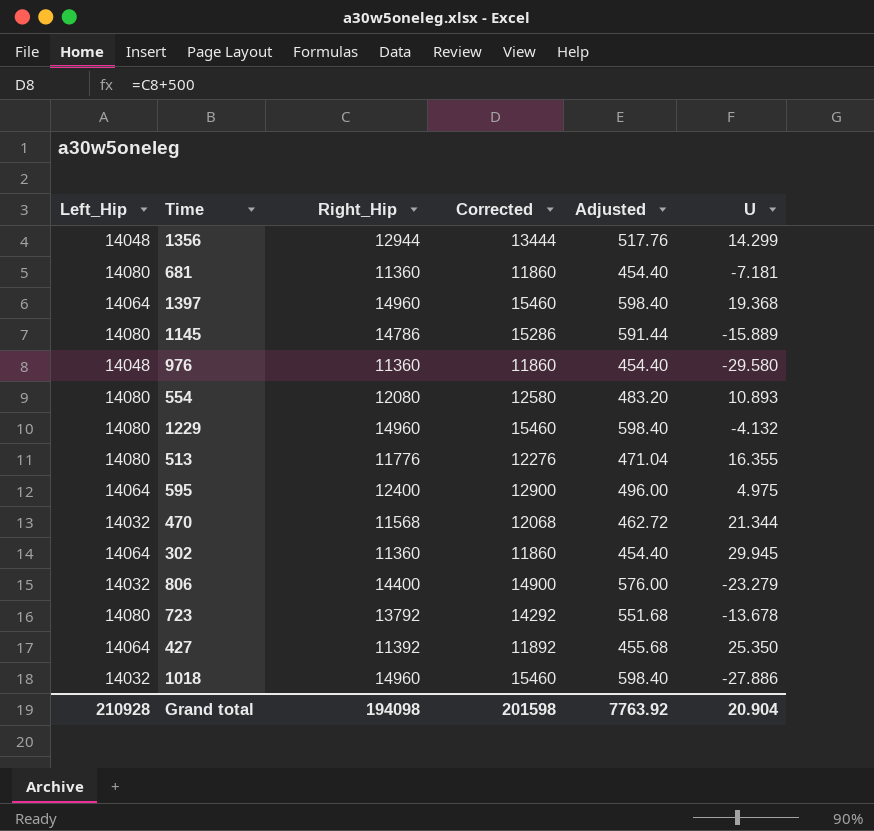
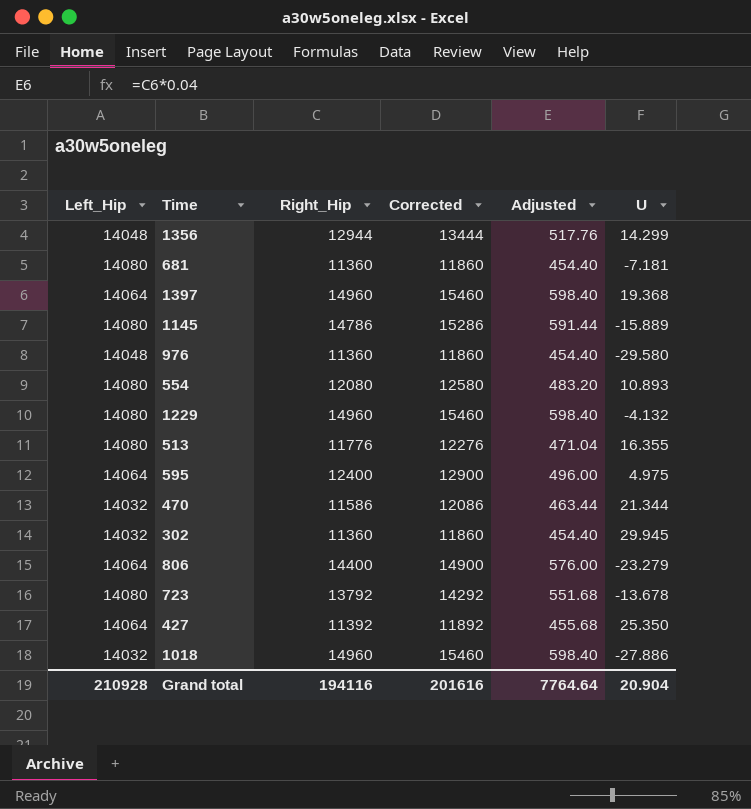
470 | Right_Hip: 11568 -> 11586
470 | Corrected: 12068 -> 12086
470 | Adjusted: 462.72 -> 463.44
302 | Left_Hip: 14064 -> 14032
806 | Left_Hip: 14032 -> 14064
Grand total | Right_Hip: 194098 -> 194116
Grand total | Corrected: 201598 -> 201616
Grand total | Adjusted: 7763.92 -> 7764.64

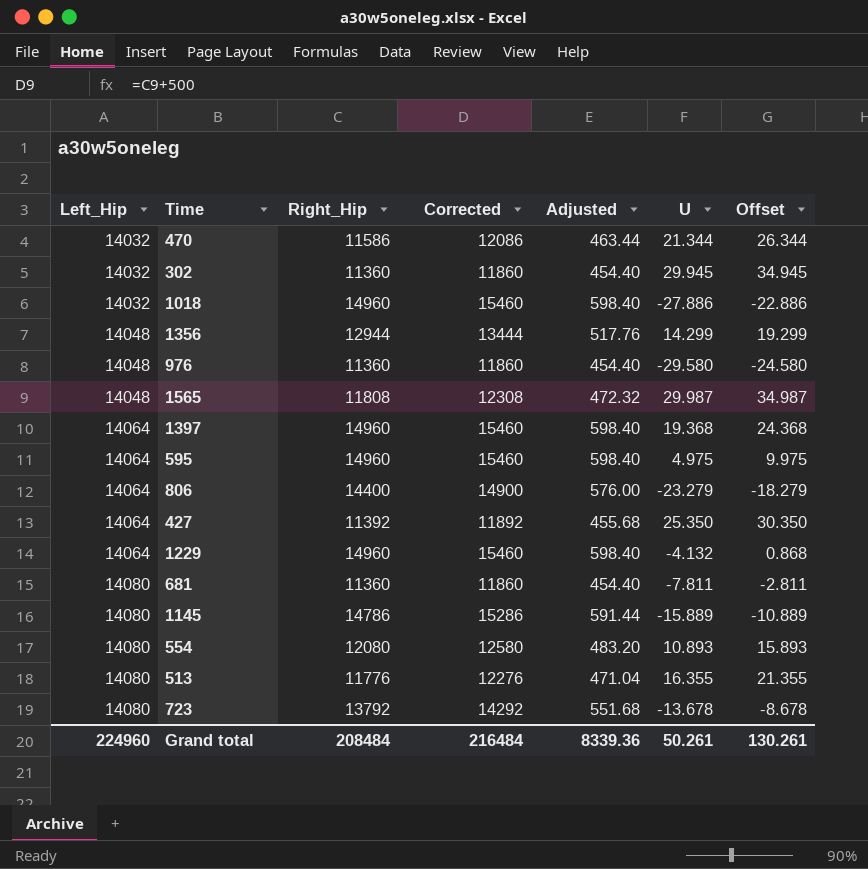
row order: none -> Left_Hip ascending
column Offset | formula: none -> [U] + 5
row 1565: none -> 14048 | 11808 | 12308 | 472.32 | 29.987 | 34.987
595 | Right_Hip: 12400 -> 14960
595 | Corrected: 12900 -> 15460
595 | Adjusted: 496.00 -> 598.40
1229 | Left_Hip: 14080 -> 14064
681 | U: -7.181 -> -7.811
Grand total | Left_Hip: 210928 -> 224960
Grand total | Right_Hip: 194116 -> 208484
Grand total | Corrected: 201616 -> 216484
Grand total | Adjusted: 7764.64 -> 8339.36
Grand total | U: 20.904 -> 50.261

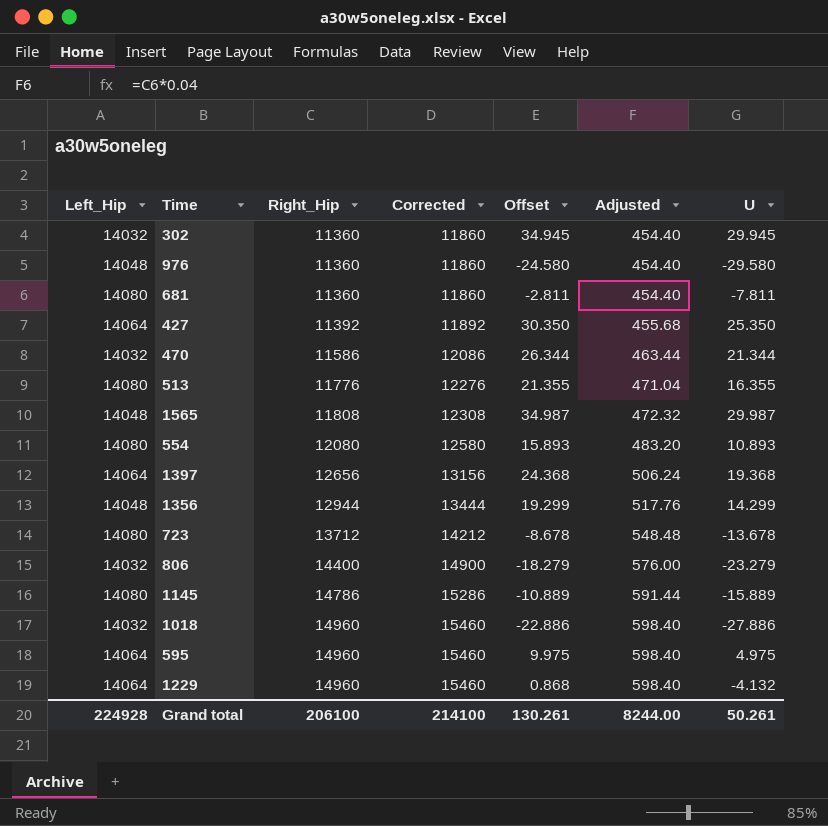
row order: Left_Hip ascending -> Right_Hip ascending
column Offset | position: 7 -> 5
1397 | Right_Hip: 14960 -> 12656
1397 | Corrected: 15460 -> 13156
1397 | Adjusted: 598.40 -> 506.24
723 | Right_Hip: 13792 -> 13712
723 | Corrected: 14292 -> 14212
723 | Adjusted: 551.68 -> 548.48
806 | Left_Hip: 14064 -> 14032
Grand total | Left_Hip: 224960 -> 224928
Grand total | Right_Hip: 208484 -> 206100
Grand total | Corrected: 216484 -> 214100
Grand total | Adjusted: 8339.36 -> 8244.00

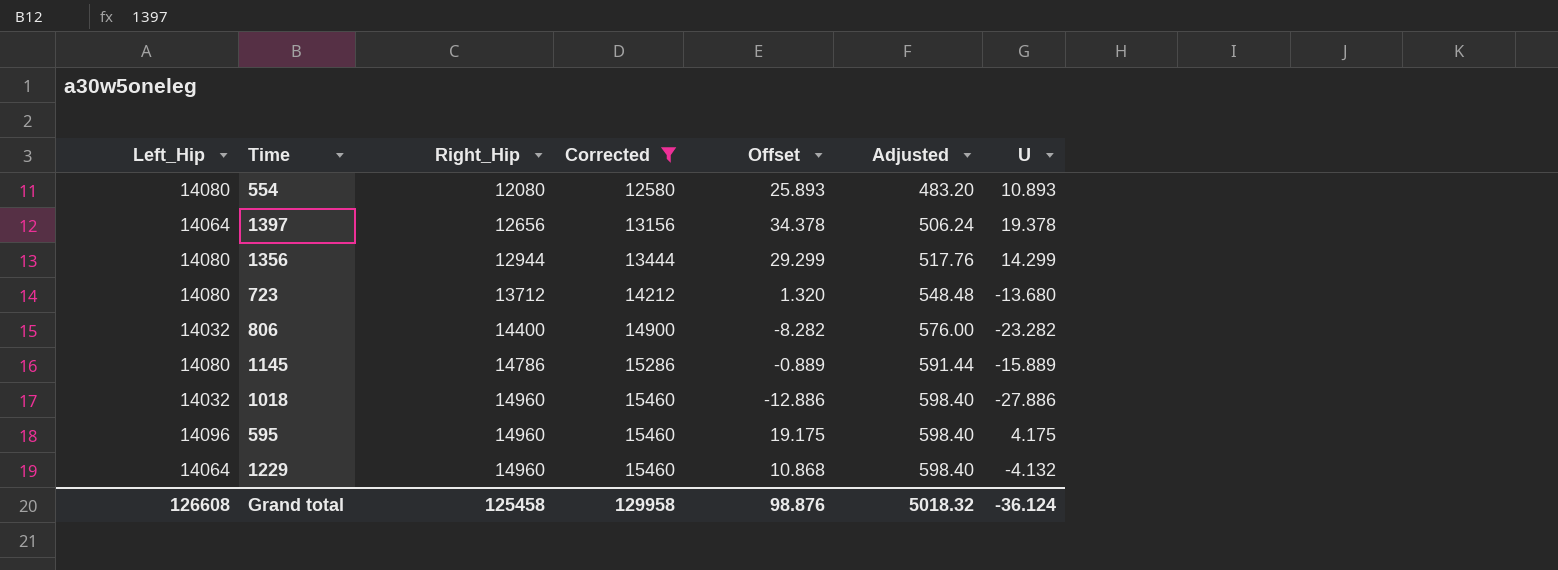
filter: none -> Corrected >= 12580
column Offset | formula: [U] + 5 -> [U] + 15
1397 | U: 19.368 -> 19.378
1356 | Left_Hip: 14048 -> 14080
723 | U: -13.678 -> -13.680
806 | U: -23.279 -> -23.282
595 | Left_Hip: 14064 -> 14096
595 | U: 4.975 -> 4.175
Grand total | Left_Hip: 224928 -> 126608
Grand total | Right_Hip: 206100 -> 125458
Grand total | Corrected: 214100 -> 129958
Grand total | Offset: 130.261 -> 98.876
Grand total | Adjusted: 8244.00 -> 5018.32
Grand total | U: 50.261 -> -36.124

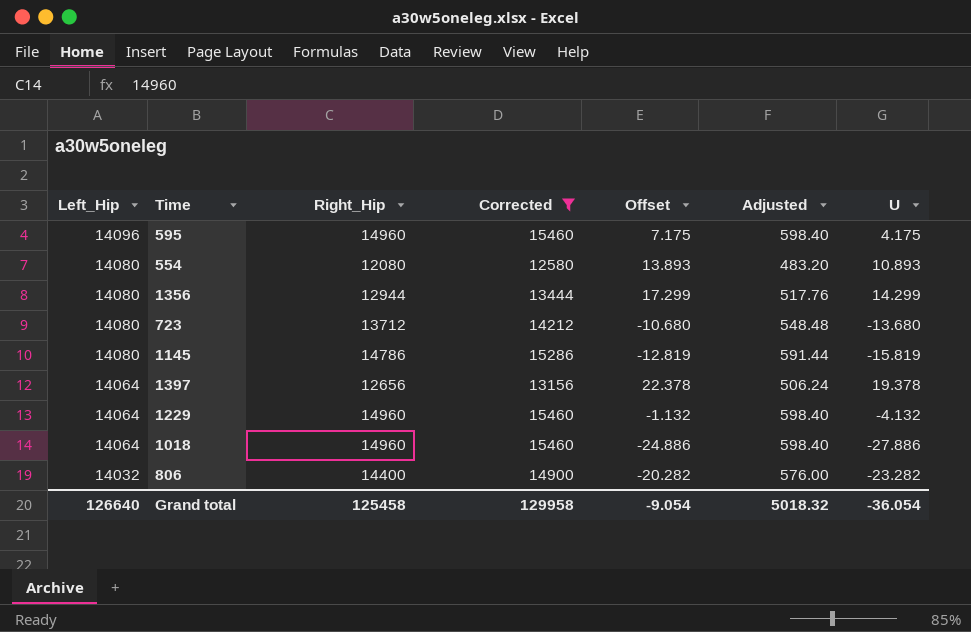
row order: Right_Hip ascending -> Left_Hip descending
column Offset | formula: [U] + 15 -> [U] + 3
1145 | U: -15.889 -> -15.819
1018 | Left_Hip: 14032 -> 14064
Grand total | Left_Hip: 126608 -> 126640
Grand total | Offset: 98.876 -> -9.054
Grand total | U: -36.124 -> -36.054

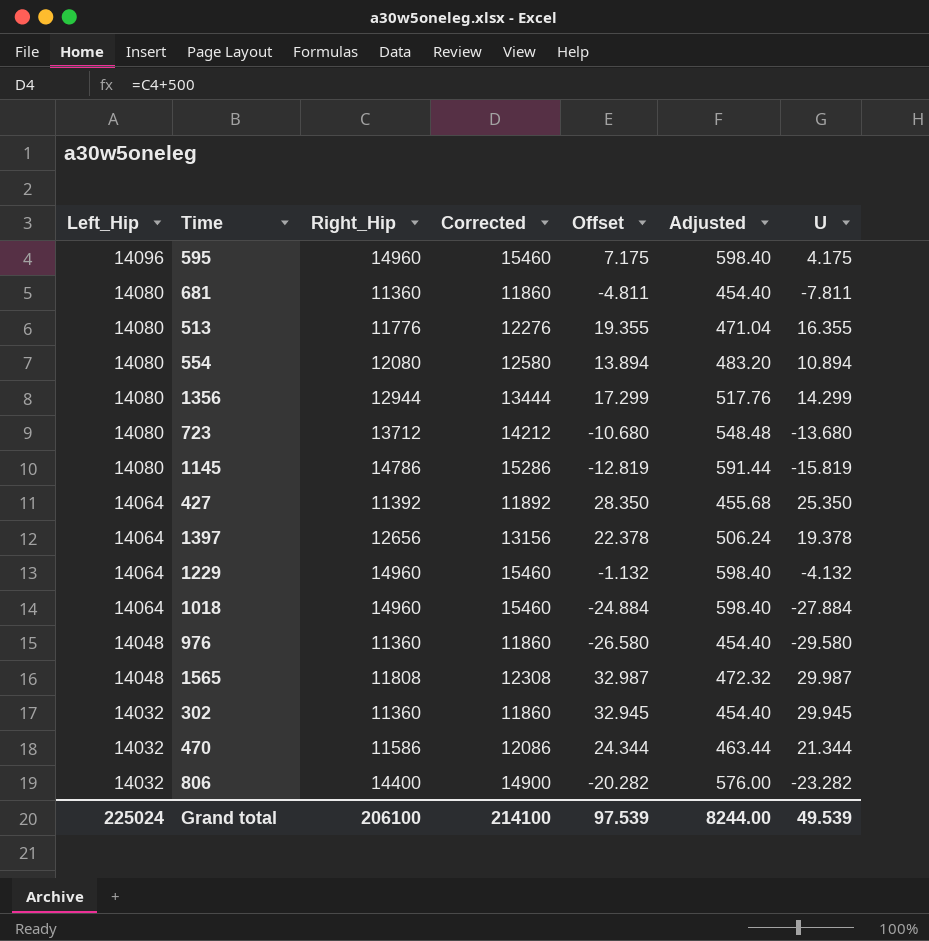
filter: Corrected >= 12580 -> none
554 | Offset: 13.893 -> 13.894
554 | U: 10.893 -> 10.894
1018 | Offset: -24.886 -> -24.884
1018 | U: -27.886 -> -27.884
Grand total | Left_Hip: 126640 -> 225024
Grand total | Right_Hip: 125458 -> 206100
Grand total | Corrected: 129958 -> 214100
Grand total | Offset: -9.054 -> 97.539
Grand total | Adjusted: 5018.32 -> 8244.00
Grand total | U: -36.054 -> 49.539

